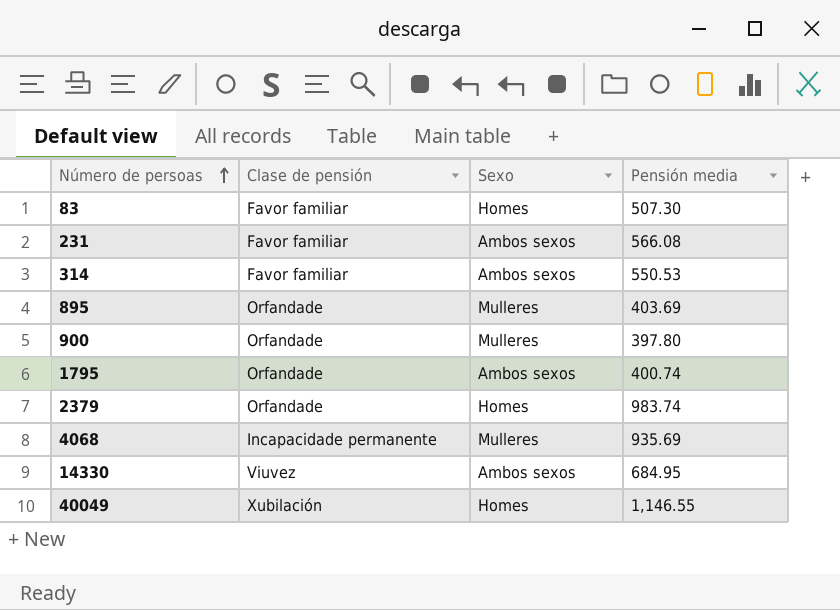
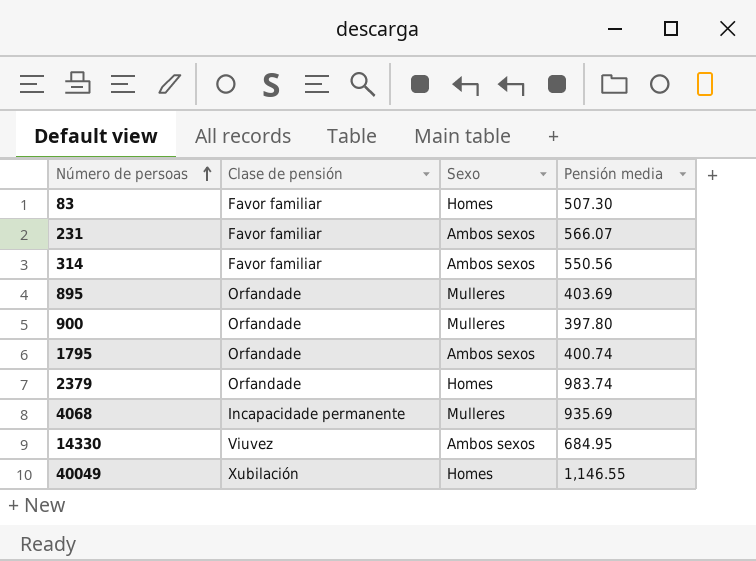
231 | Pensión media: 566.08 -> 566.07
314 | Pensión media: 550.53 -> 550.56

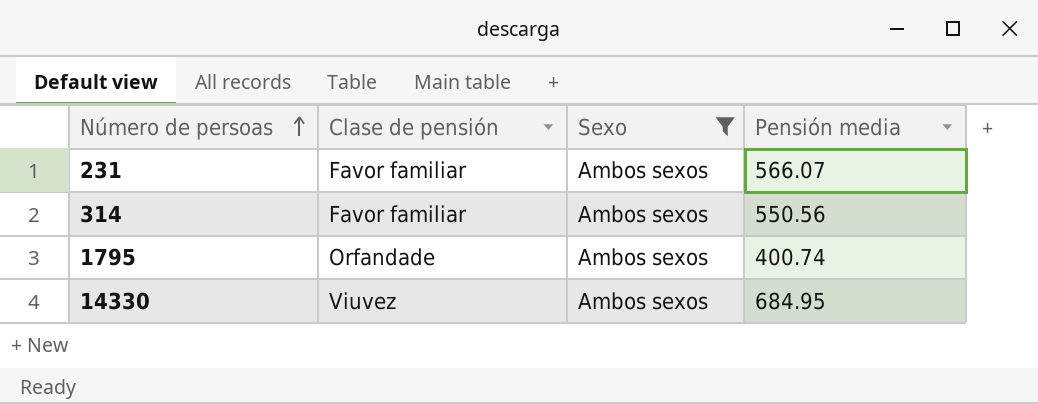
filter: none -> Sexo = Ambos sexos

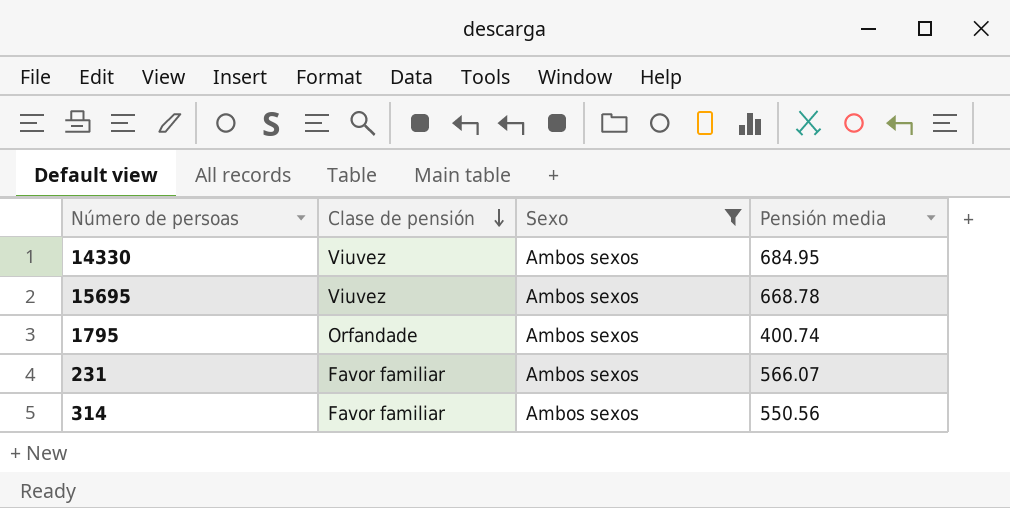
row order: Número de persoas ascending -> Clase de pensión descending
row 15695: none -> Viuvez | Ambos sexos | 668.78

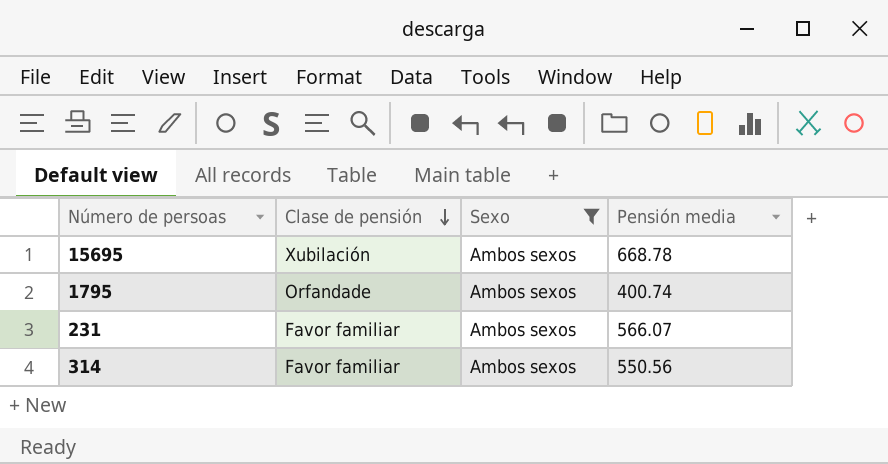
row 14330: Viuvez | Ambos sexos | 684.95 -> none
15695 | Clase de pensión: Viuvez -> Xubilación

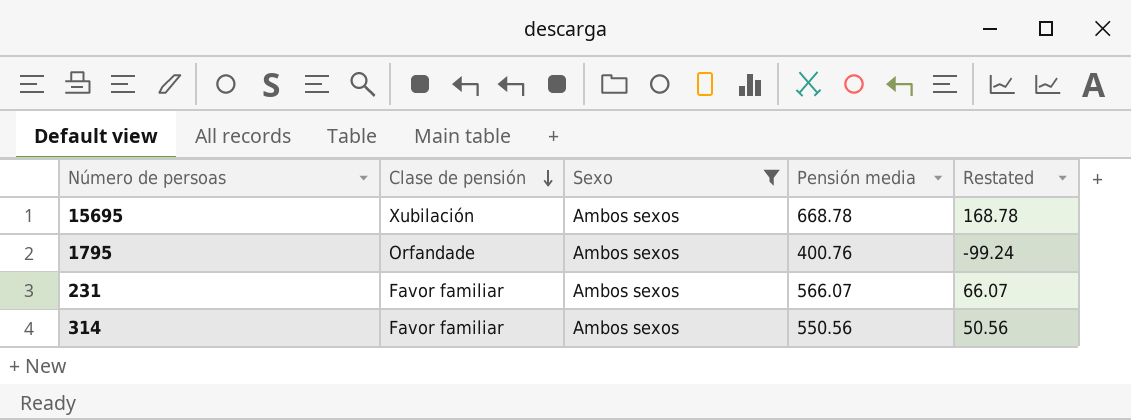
column Restated | formula: none -> [Pensión media] - 500
1795 | Pensión media: 400.74 -> 400.76

